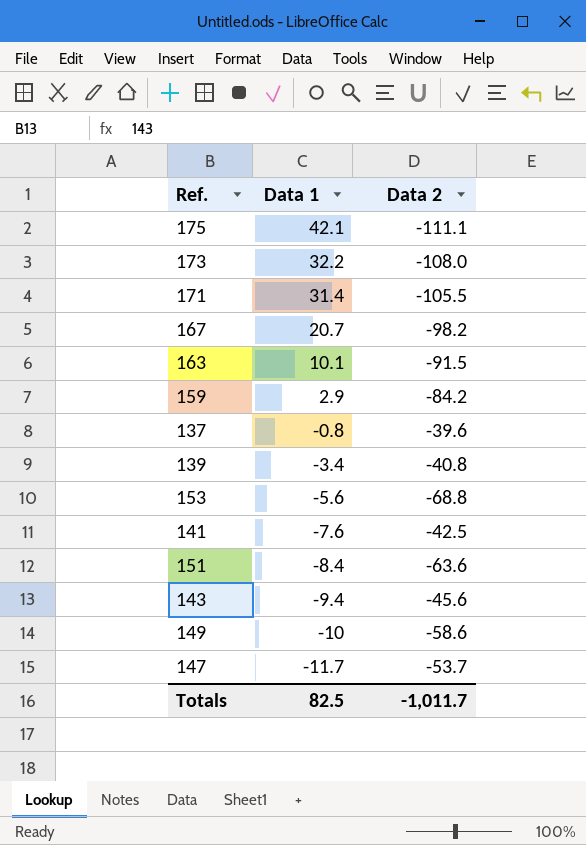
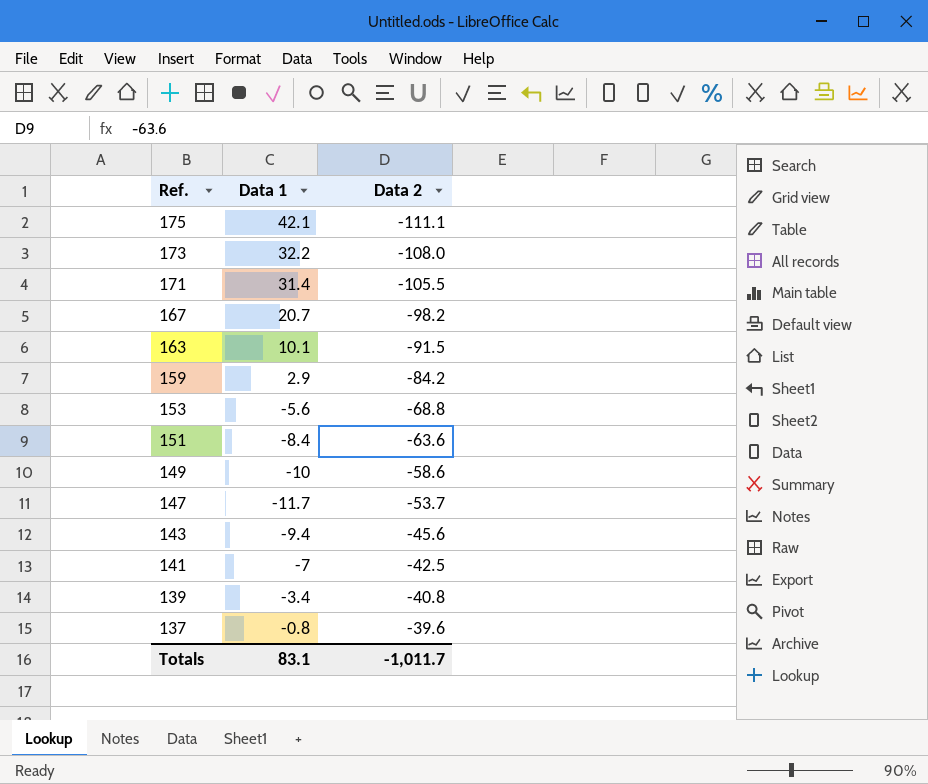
row order: Data 1 descending -> Ref. descending
141 | Data 1: -7.6 -> -7
Totals | Data 1: 82.5 -> 83.1

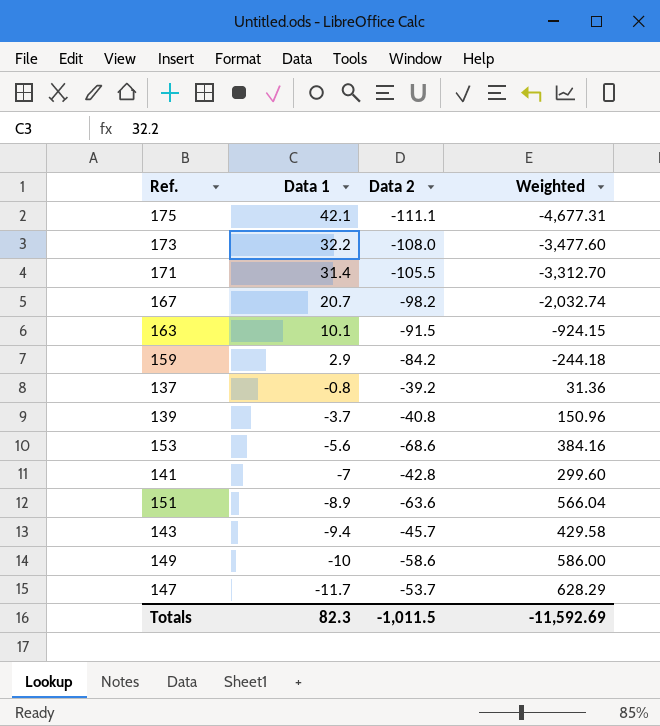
row order: Ref. descending -> Data 1 descending
column Weighted | formula: none -> [Data 1] * [Data 2]
137 | Data 2: -39.6 -> -39.2
139 | Data 1: -3.4 -> -3.7
153 | Data 2: -68.8 -> -68.6
141 | Data 2: -42.5 -> -42.8
151 | Data 1: -8.4 -> -8.9
143 | Data 2: -45.6 -> -45.7
Totals | Data 1: 83.1 -> 82.3
Totals | Data 2: -1,011.7 -> -1,011.5

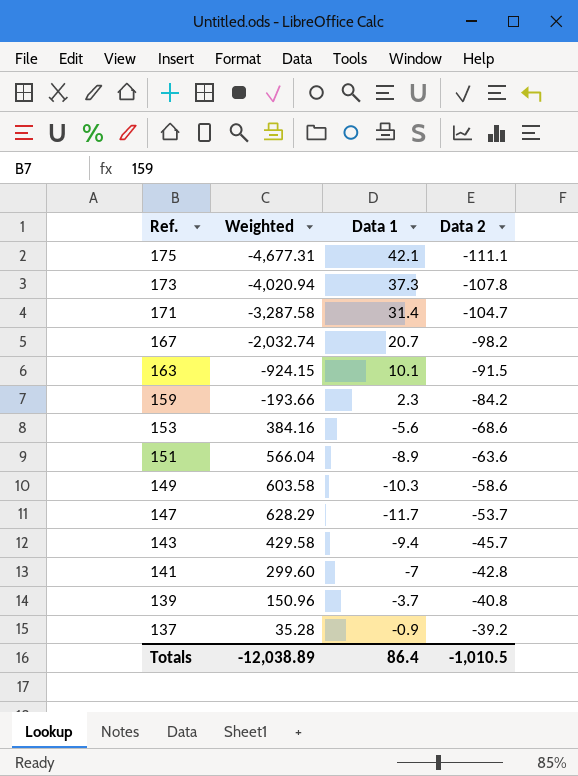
row order: Data 1 descending -> Ref. descending
column Weighted | position: 4 -> 2
173 | Weighted: -3,477.60 -> -4,020.94
173 | Data 1: 32.2 -> 37.3
173 | Data 2: -108.0 -> -107.8
171 | Weighted: -3,312.70 -> -3,287.58
171 | Data 2: -105.5 -> -104.7
159 | Weighted: -244.18 -> -193.66
159 | Data 1: 2.9 -> 2.3
149 | Weighted: 586.00 -> 603.58
149 | Data 1: -10 -> -10.3
137 | Weighted: 31.36 -> 35.28
137 | Data 1: -0.8 -> -0.9
Totals | Weighted: -11,592.69 -> -12,038.89
Totals | Data 1: 82.3 -> 86.4
Totals | Data 2: -1,011.5 -> -1,010.5

